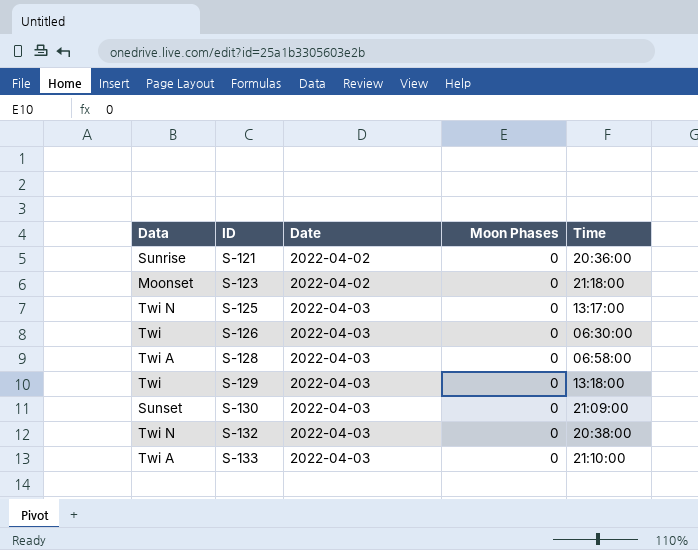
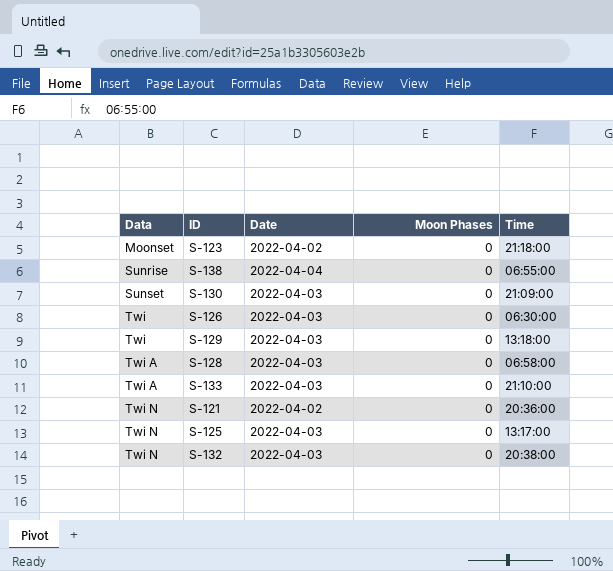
row order: ID ascending -> Data ascending
row S-138: none -> Sunrise | 2022-04-04 | 0 | 06:55:00
S-121 | Data: Sunrise -> Twi N

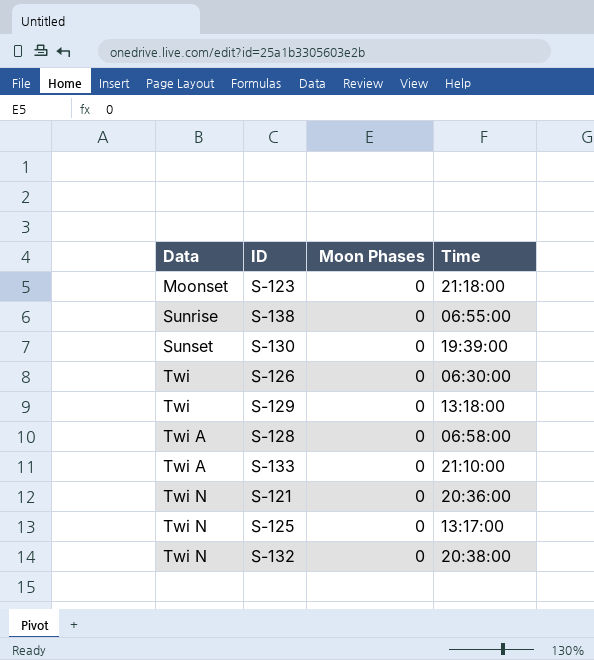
column Date | position: 3 -> none
S-130 | Time: 21:09:00 -> 19:39:00

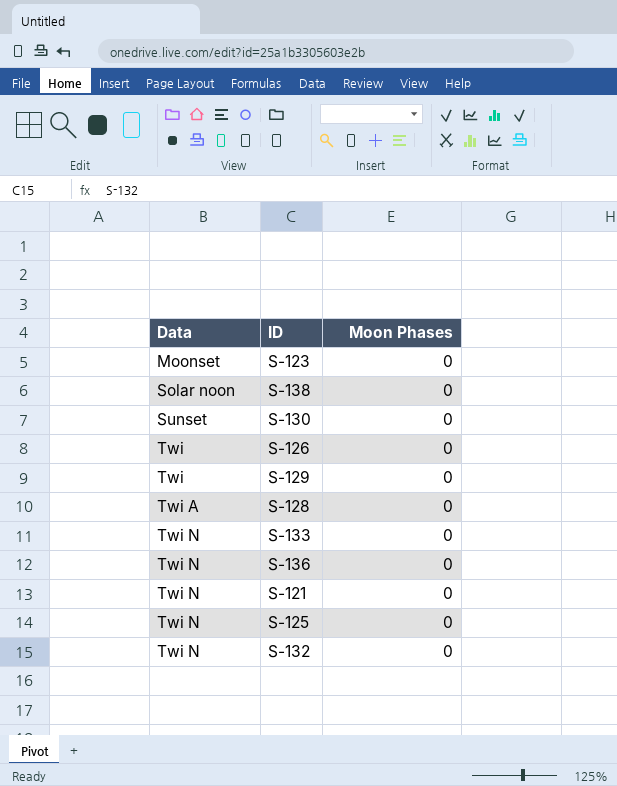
column Time | position: 4 -> none
S-138 | Data: Sunrise -> Solar noon
S-133 | Data: Twi A -> Twi N
row S-136: none -> Twi N | 0

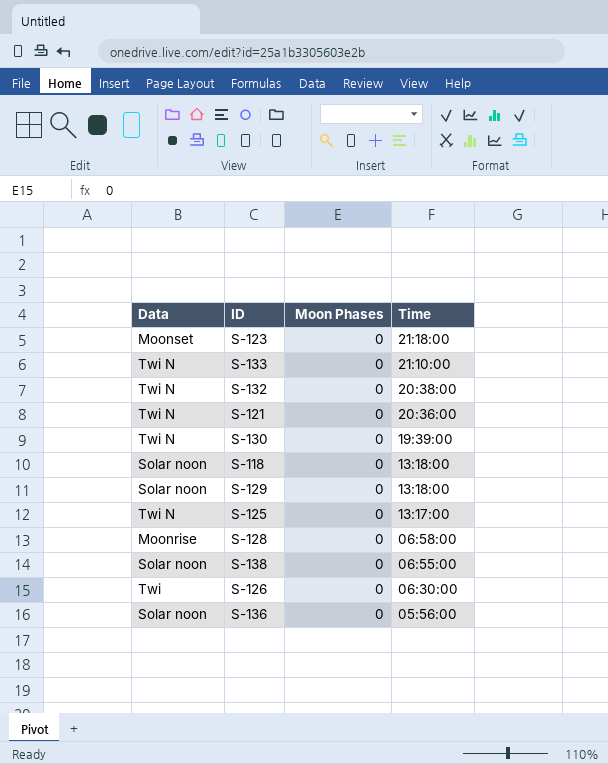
row order: Data ascending -> Time descending
column Time | position: none -> 4
S-130 | Data: Sunset -> Twi N
row S-118: none -> Solar noon | 0 | 13:18:00
S-129 | Data: Twi -> Solar noon
S-128 | Data: Twi A -> Moonrise
S-136 | Data: Twi N -> Solar noon

